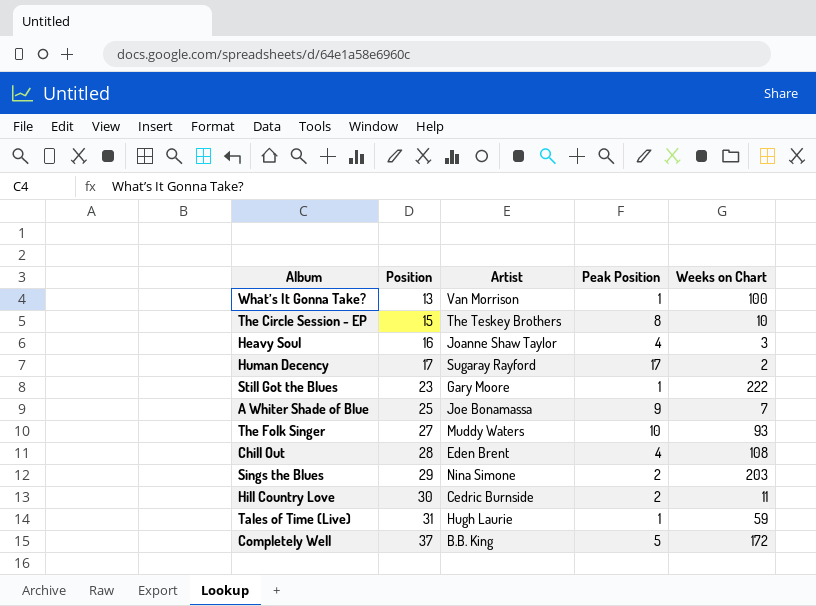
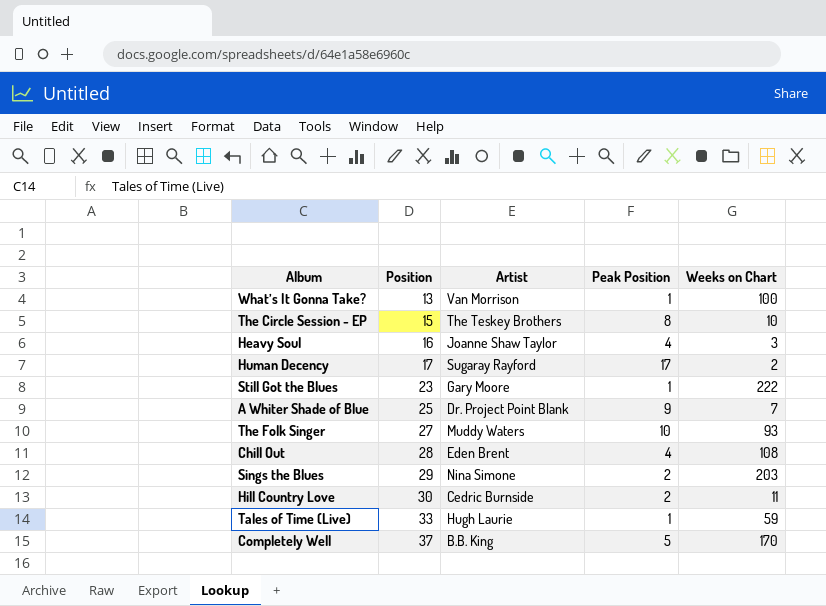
A Whiter Shade of Blue | Artist: Joe Bonamassa -> Dr. Project Point Blank
Tales of Time (Live) | Position: 31 -> 33
Completely Well | Weeks on Chart: 172 -> 170

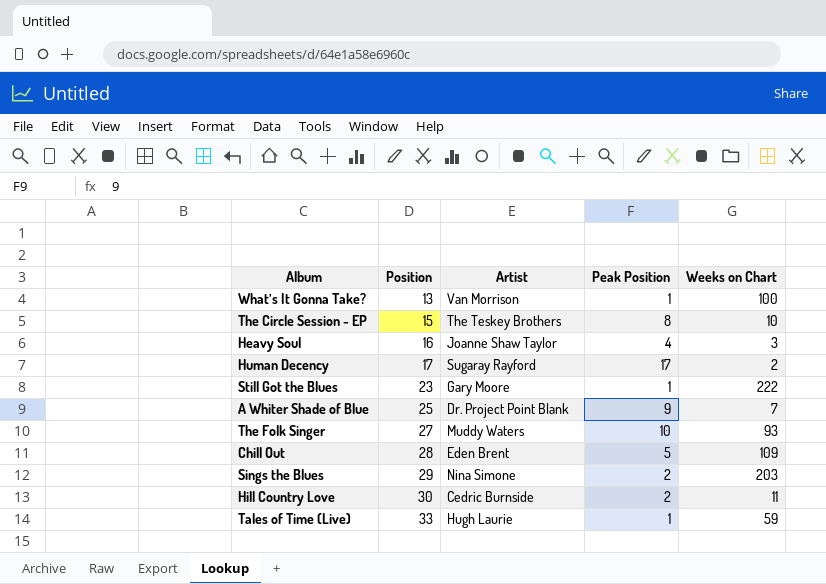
row Completely Well: 37 | B.B. King | 5 | 170 -> none
Chill Out | Peak Position: 4 -> 5
Chill Out | Weeks on Chart: 108 -> 109

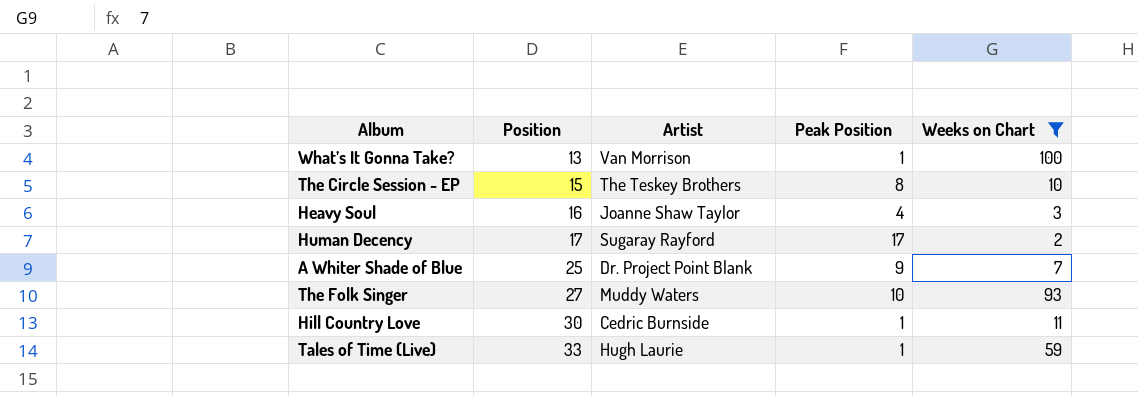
filter: none -> Weeks on Chart <= 100
Hill Country Love | Peak Position: 2 -> 1

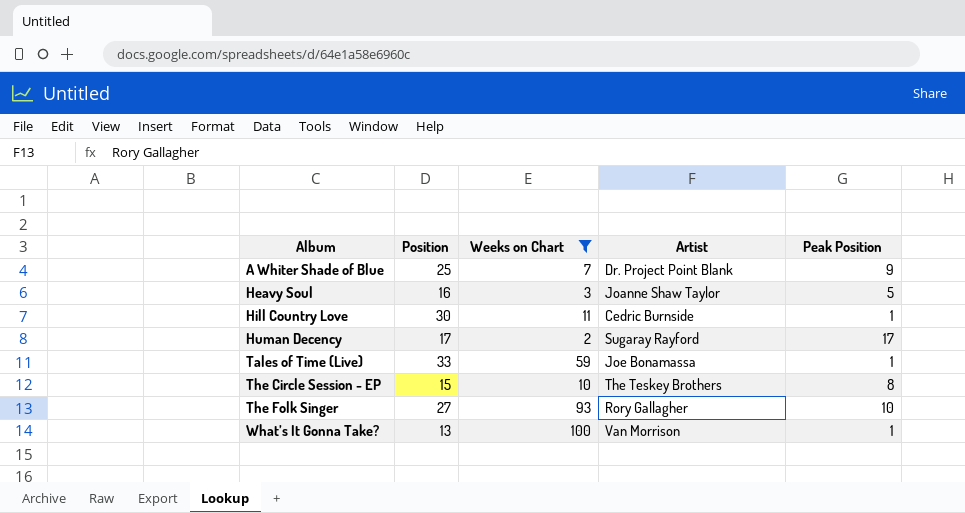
row order: Position ascending -> Album ascending
column Weeks on Chart | position: 5 -> 3
Heavy Soul | Peak Position: 4 -> 5
Tales of Time (Live) | Artist: Hugh Laurie -> Joe Bonamassa
The Folk Singer | Artist: Muddy Waters -> Rory Gallagher

